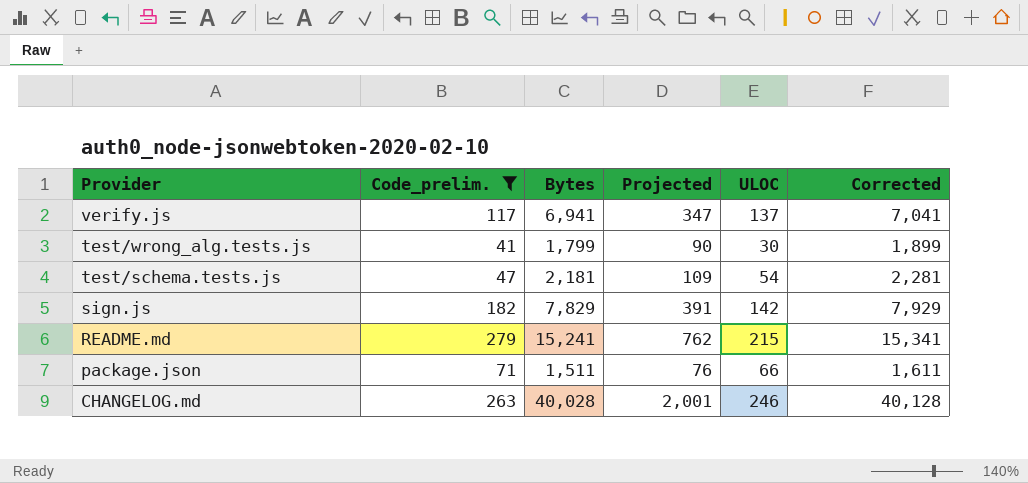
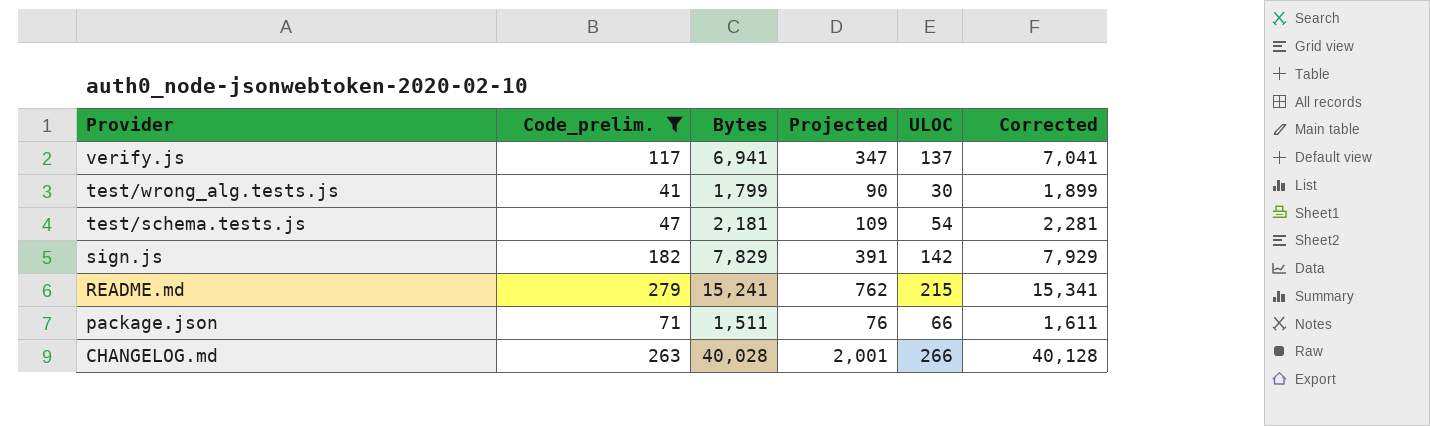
CHANGELOG.md | ULOC: 246 -> 266

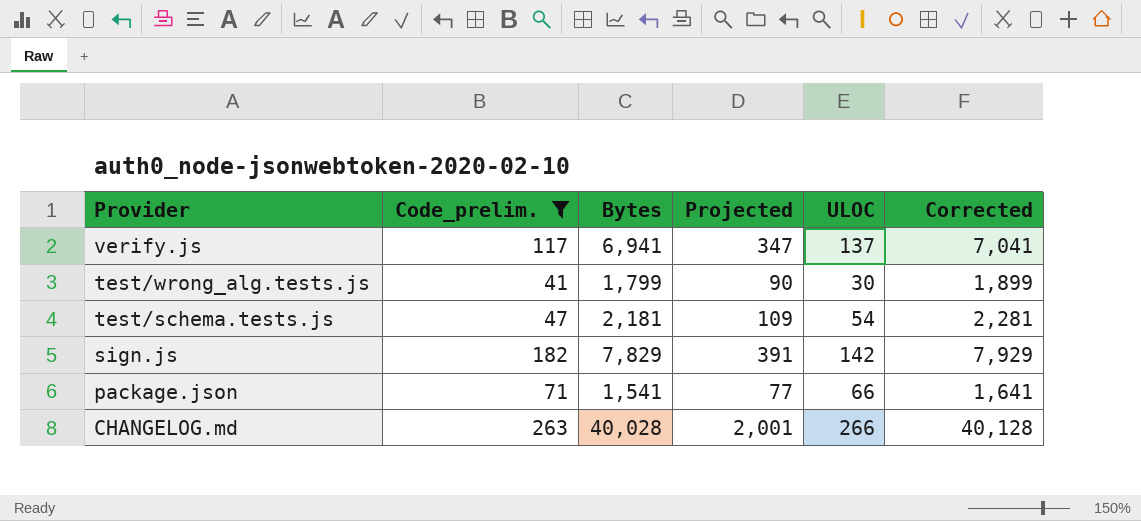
row README.md: 279 | 15,241 | 762 | 215 | 15,341 -> none
package.json | Bytes: 1,511 -> 1,541
package.json | Projected: 76 -> 77
package.json | Corrected: 1,611 -> 1,641

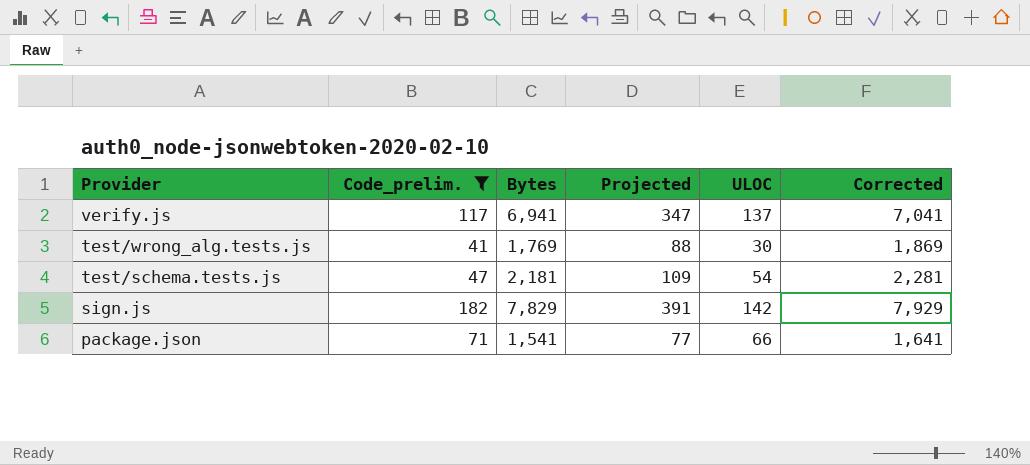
row CHANGELOG.md: 263 | 40,028 | 2,001 | 266 | 40,128 -> none
test/wrong_alg.tests.js | Bytes: 1,799 -> 1,769
test/wrong_alg.tests.js | Projected: 90 -> 88
test/wrong_alg.tests.js | Corrected: 1,899 -> 1,869

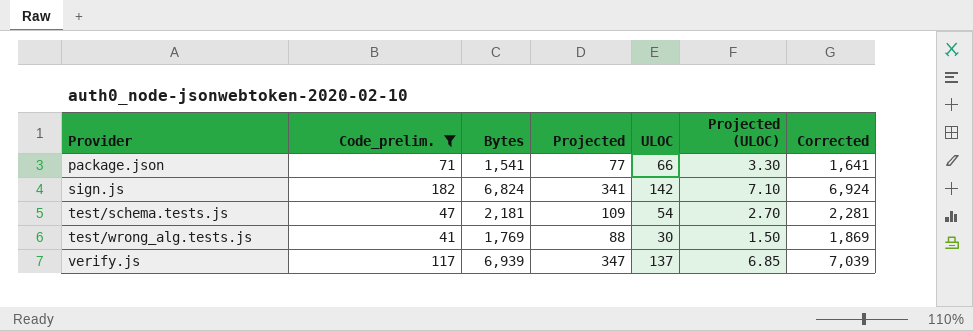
row order: Provider descending -> Provider ascending
column Projected (ULOC) | formula: none -> [ULOC] * 0.05
sign.js | Bytes: 7,829 -> 6,824
sign.js | Projected: 391 -> 341
sign.js | Corrected: 7,929 -> 6,924
verify.js | Bytes: 6,941 -> 6,939
verify.js | Corrected: 7,041 -> 7,039

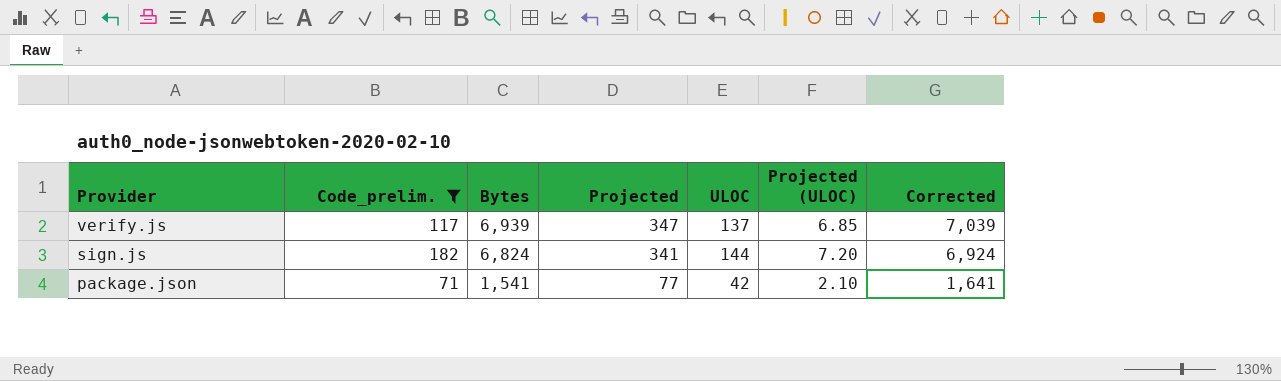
row order: Provider ascending -> Provider descending
row test/schema.tests.js: 47 | 2,181 | 109 | 54 | 2.70 | 2,281 -> none
row test/wrong_alg.tests.js: 41 | 1,769 | 88 | 30 | 1.50 | 1,869 -> none
sign.js | ULOC: 142 -> 144
sign.js | Projected (ULOC): 7.10 -> 7.20
package.json | ULOC: 66 -> 42
package.json | Projected (ULOC): 3.30 -> 2.10

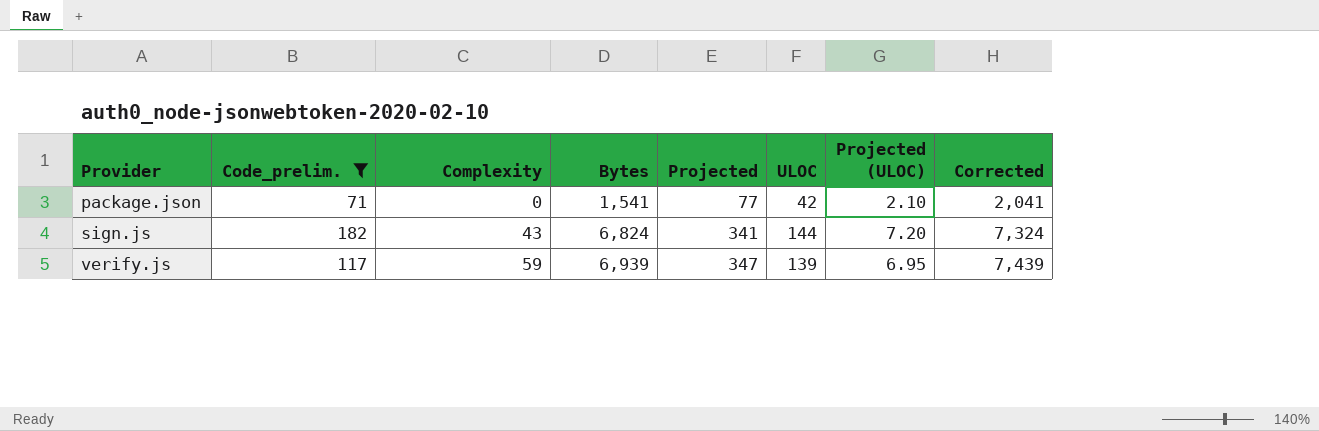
row order: Provider descending -> Provider ascending
column Complexity | position: none -> 3
column Corrected | formula: [Bytes] + 100 -> [Bytes] + 500
verify.js | ULOC: 137 -> 139
verify.js | Projected (ULOC): 6.85 -> 6.95

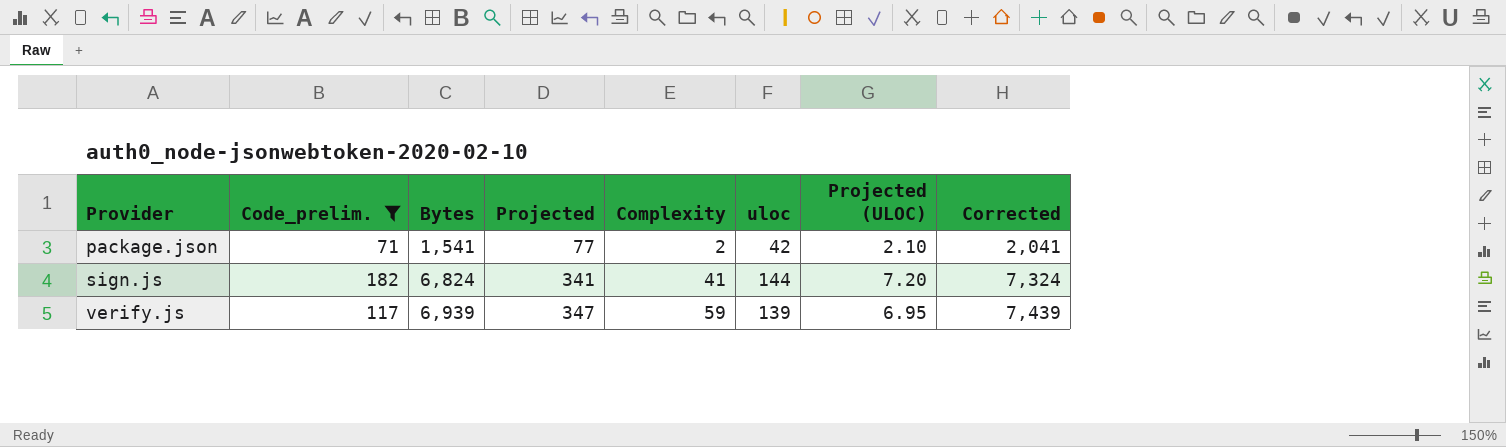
column Complexity | position: 3 -> 5
column name: ULOC -> uloc
package.json | Complexity: 0 -> 2
sign.js | Complexity: 43 -> 41

